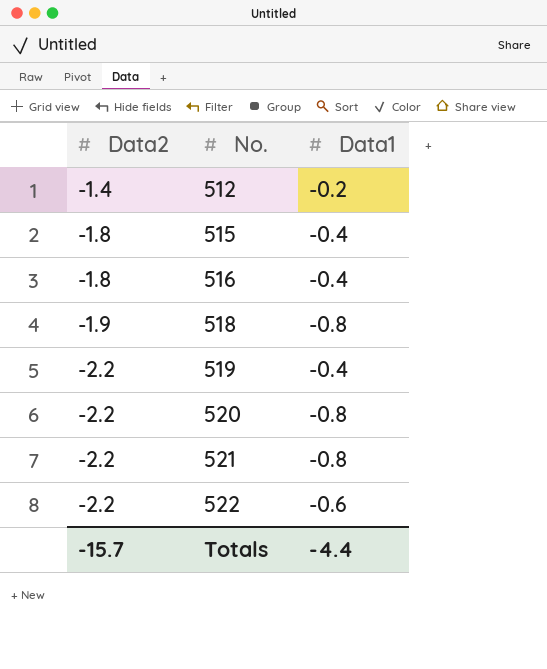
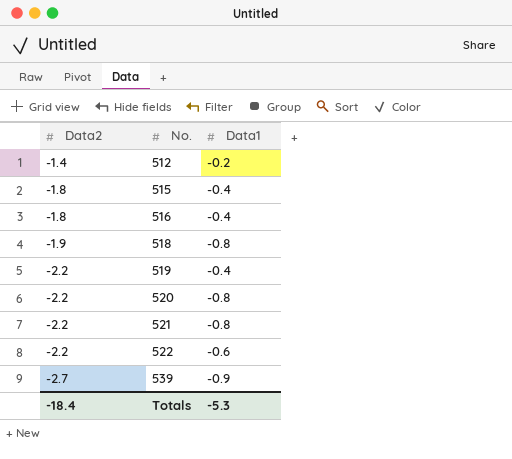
row 539: none -> -2.7 | -0.9
Totals | Data2: -15.7 -> -18.4
Totals | Data1: -4.4 -> -5.3

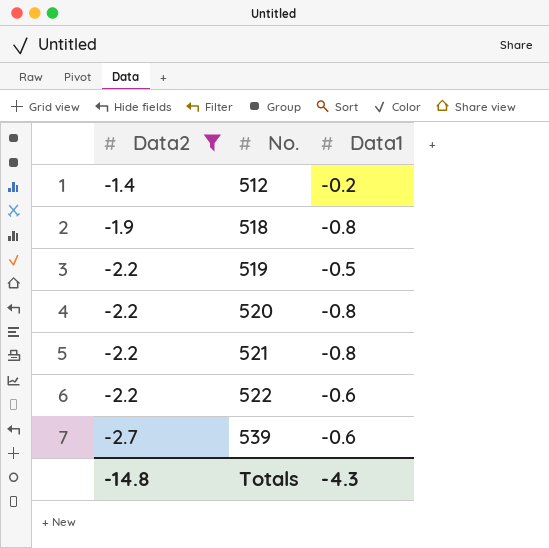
filter: none -> Data2 != -1.8
519 | Data1: -0.4 -> -0.5
539 | Data1: -0.9 -> -0.6
Totals | Data2: -18.4 -> -14.8
Totals | Data1: -5.3 -> -4.3

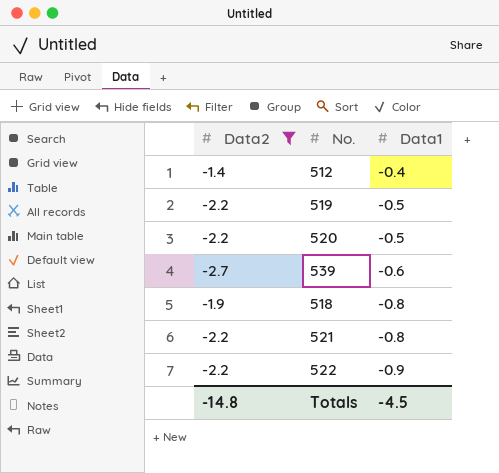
row order: Data2 descending -> Data1 descending
512 | Data1: -0.2 -> -0.4
520 | Data1: -0.8 -> -0.5
522 | Data1: -0.6 -> -0.9
Totals | Data1: -4.3 -> -4.5

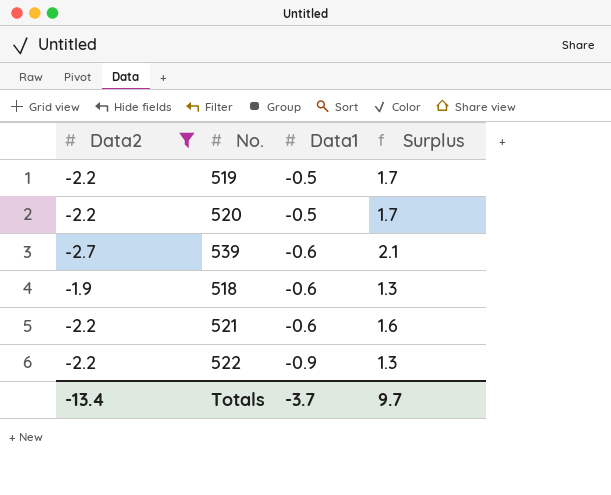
column Surplus | formula: none -> [Data1] - [Data2]
row 512: -1.4 | -0.4 -> none
518 | Data1: -0.8 -> -0.6
521 | Data1: -0.8 -> -0.6
Totals | Data2: -14.8 -> -13.4
Totals | Data1: -4.5 -> -3.7

